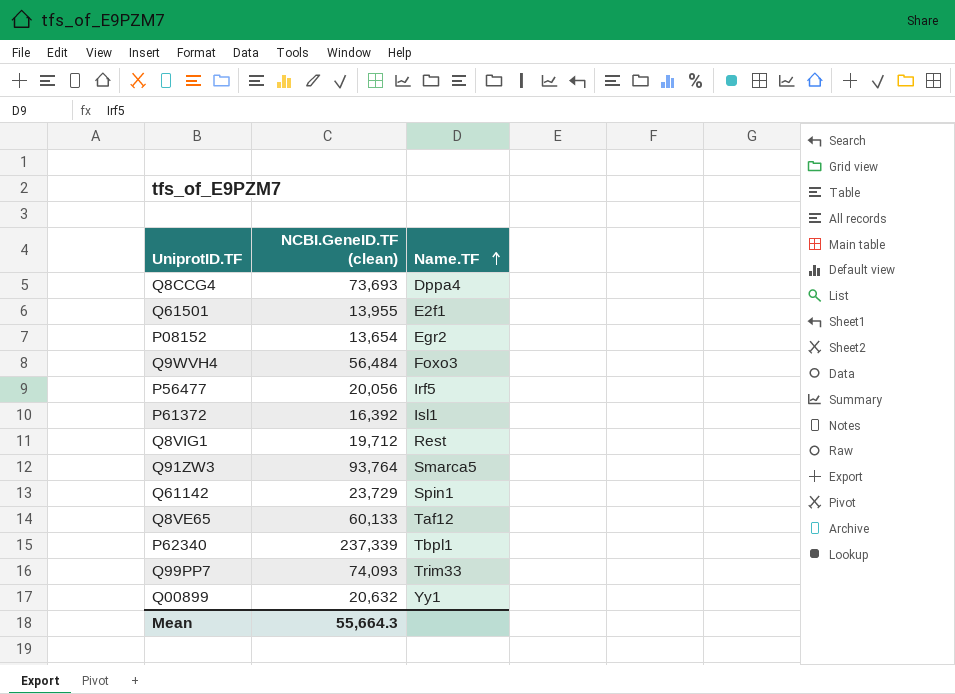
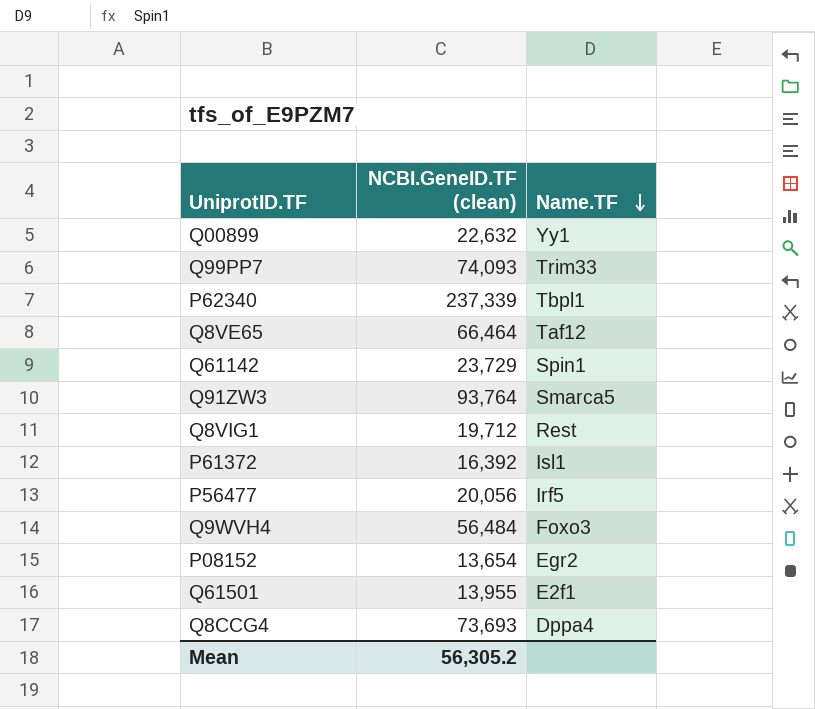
row order: Name.TF ascending -> Name.TF descending
Q00899 | NCBI.GeneID.TF (clean): 20,632 -> 22,632
Q8VE65 | NCBI.GeneID.TF (clean): 60,133 -> 66,464
Mean | NCBI.GeneID.TF (clean): 55,664.3 -> 56,305.2

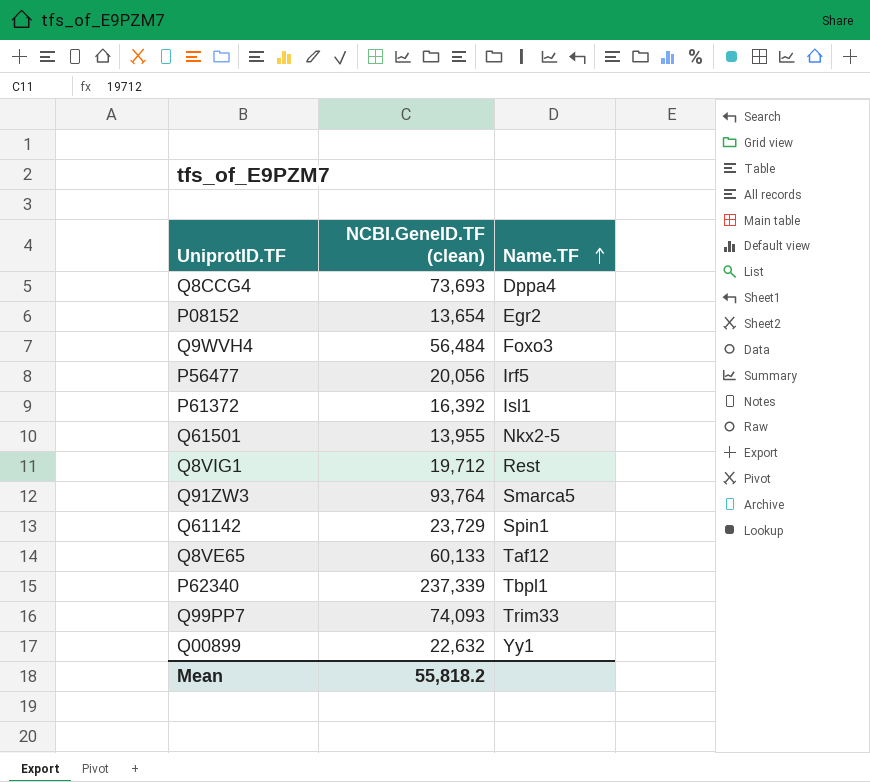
row order: Name.TF descending -> Name.TF ascending
Q61501 | Name.TF: E2f1 -> Nkx2-5
Q8VE65 | NCBI.GeneID.TF (clean): 66,464 -> 60,133
Mean | NCBI.GeneID.TF (clean): 56,305.2 -> 55,818.2

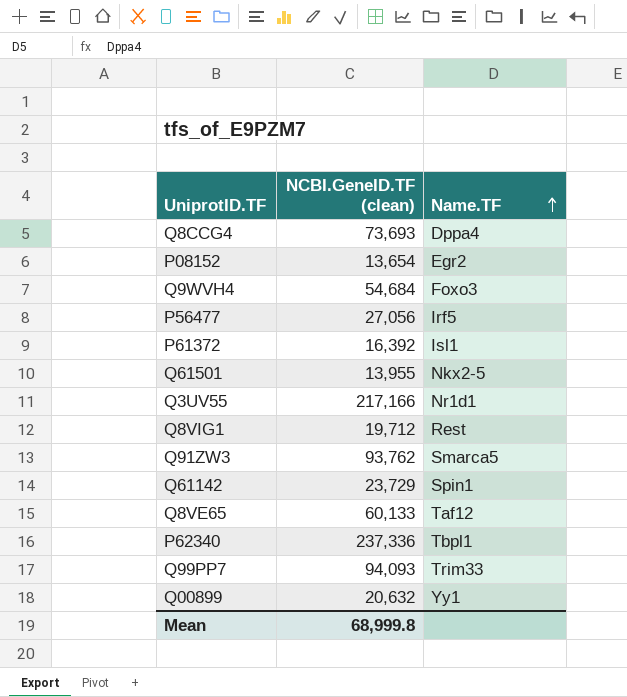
Q9WVH4 | NCBI.GeneID.TF (clean): 56,484 -> 54,684
P56477 | NCBI.GeneID.TF (clean): 20,056 -> 27,056
row Q3UV55: none -> 217,166 | Nr1d1
Q91ZW3 | NCBI.GeneID.TF (clean): 93,764 -> 93,762
P62340 | NCBI.GeneID.TF (clean): 237,339 -> 237,336
Q99PP7 | NCBI.GeneID.TF (clean): 74,093 -> 94,093
Q00899 | NCBI.GeneID.TF (clean): 22,632 -> 20,632
Mean | NCBI.GeneID.TF (clean): 55,818.2 -> 68,999.8

